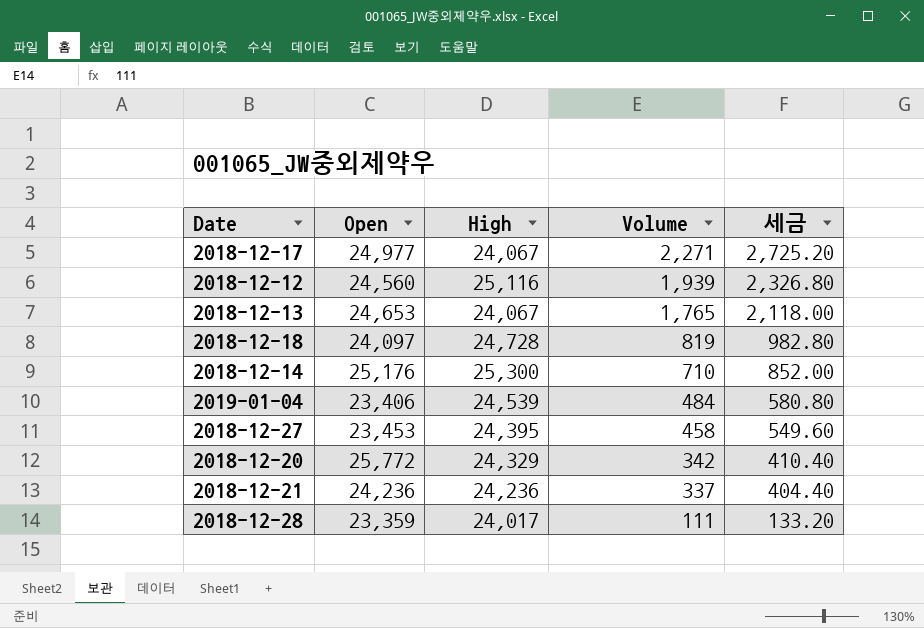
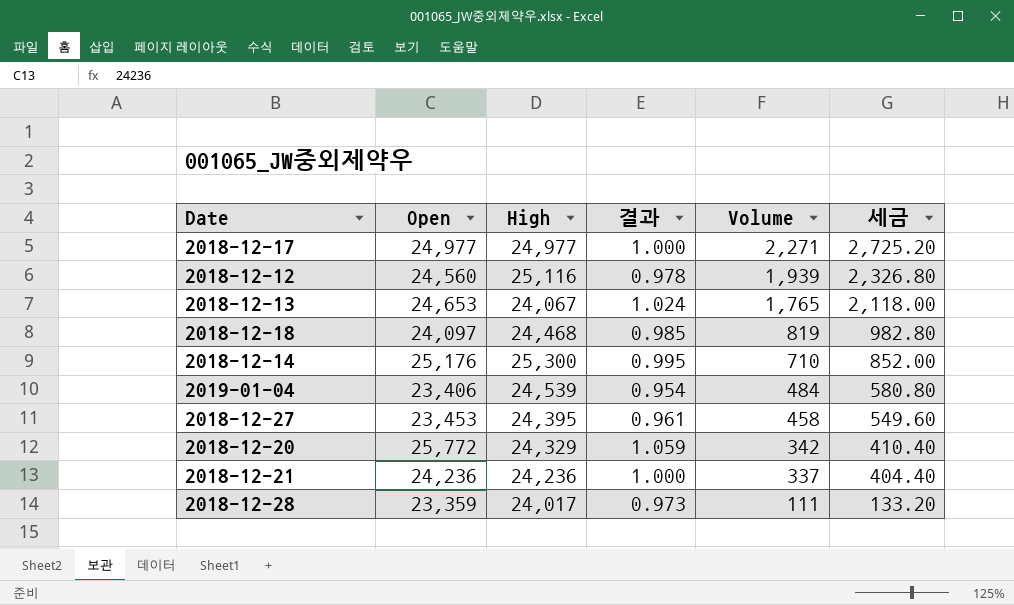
column 결과 | formula: none -> [Open] / [High]
2018-12-17 | High: 24,067 -> 24,977
2018-12-18 | High: 24,728 -> 24,468

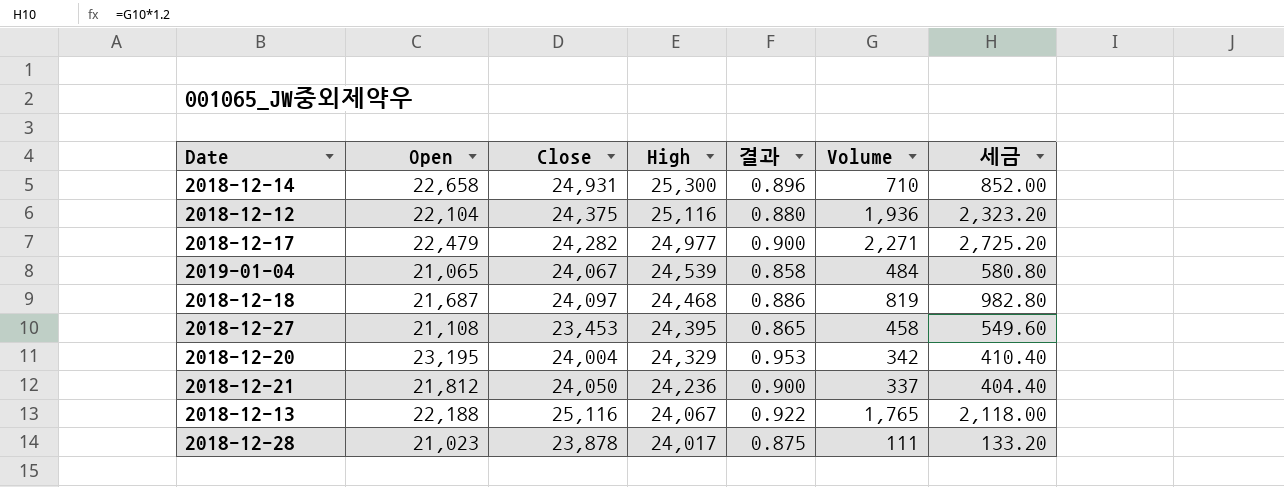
row order: Volume descending -> High descending
column Close | position: none -> 3
2018-12-14 | Open: 25,176 -> 22,658
2018-12-14 | 결과: 0.995 -> 0.896
2018-12-12 | Open: 24,560 -> 22,104
2018-12-12 | 결과: 0.978 -> 0.880
2018-12-12 | Volume: 1,939 -> 1,936
2018-12-12 | 세금: 2,326.80 -> 2,323.20
2018-12-17 | Open: 24,977 -> 22,479
2018-12-17 | 결과: 1.000 -> 0.900
2019-01-04 | Open: 23,406 -> 21,065
2019-01-04 | 결과: 0.954 -> 0.858
2018-12-18 | Open: 24,097 -> 21,687
2018-12-18 | 결과: 0.985 -> 0.886
2018-12-27 | Open: 23,453 -> 21,108
2018-12-27 | 결과: 0.961 -> 0.865
2018-12-20 | Open: 25,772 -> 23,195
2018-12-20 | 결과: 1.059 -> 0.953
2018-12-21 | Open: 24,236 -> 21,812
2018-12-21 | 결과: 1.000 -> 0.900
2018-12-13 | Open: 24,653 -> 22,188
2018-12-13 | 결과: 1.024 -> 0.922
2018-12-28 | Open: 23,359 -> 21,023
2018-12-28 | 결과: 0.973 -> 0.875

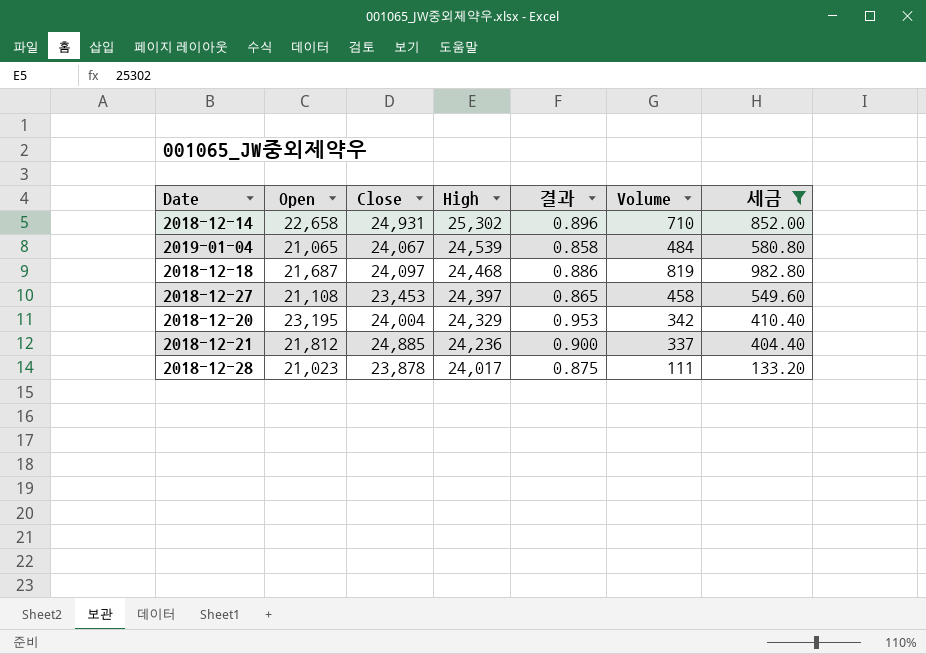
filter: none -> 세금 <= 982.80
2018-12-14 | High: 25,300 -> 25,302
2018-12-27 | High: 24,395 -> 24,397
2018-12-21 | Close: 24,050 -> 24,885

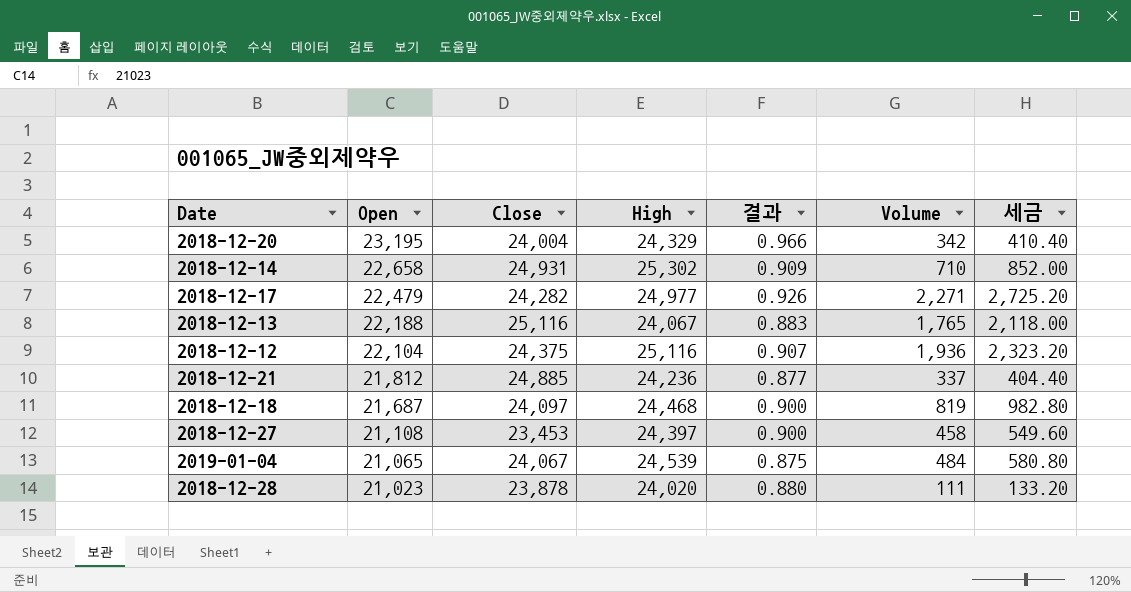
filter: 세금 <= 982.80 -> none
row order: High descending -> Open descending
column 결과 | formula: [Open] / [High] -> [Open] / [Close]
2018-12-28 | High: 24,017 -> 24,020

